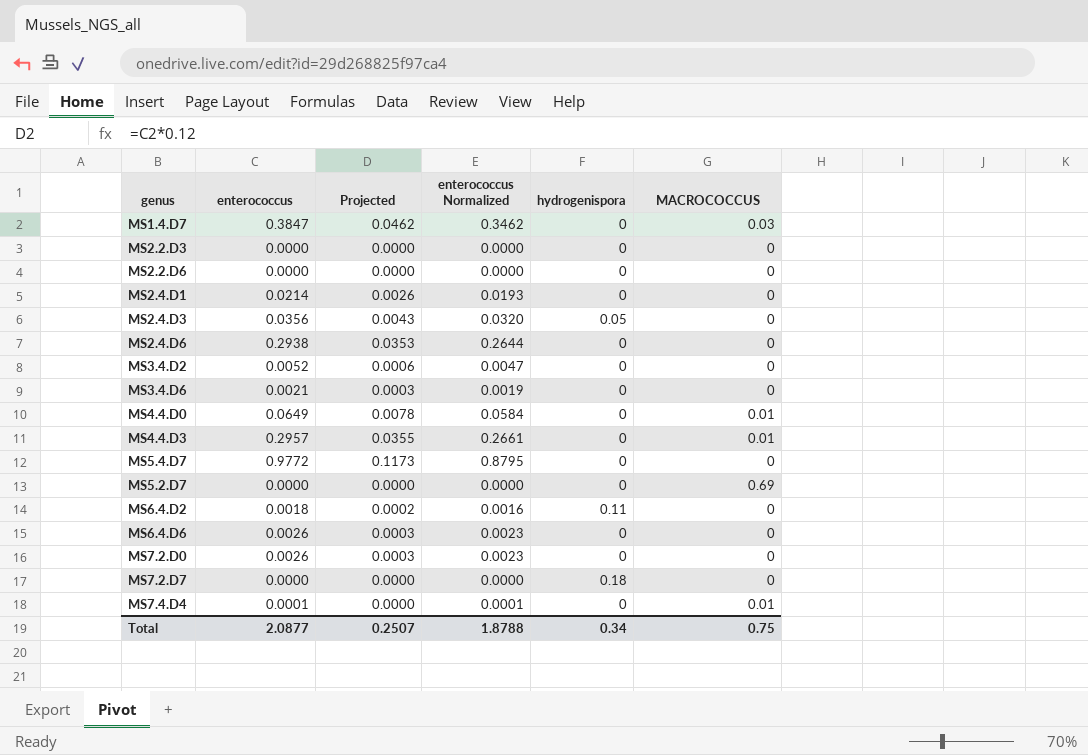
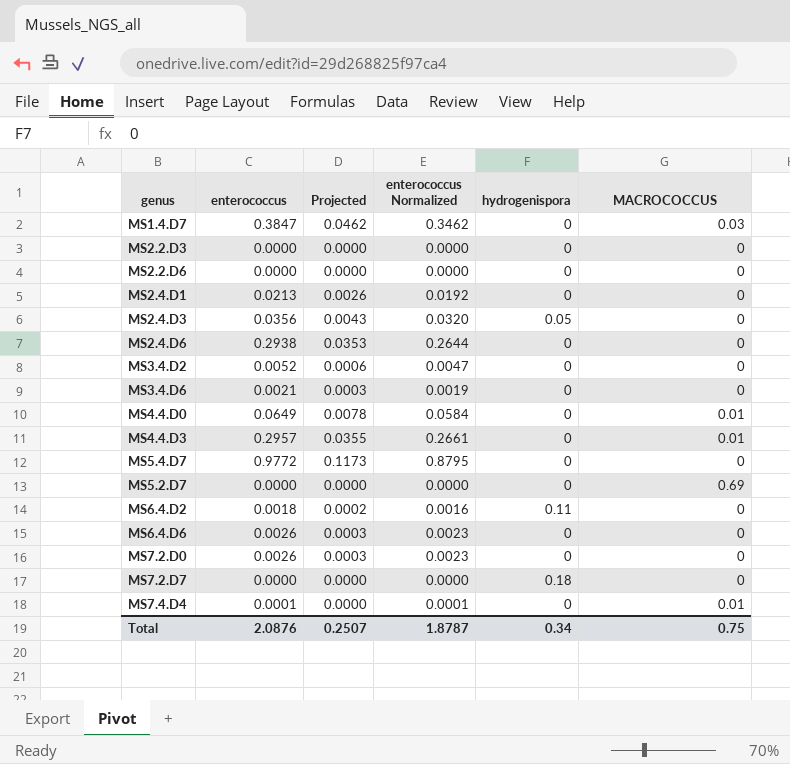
MS2.4.D1 | enterococcus: 0.0214 -> 0.0213
MS2.4.D1 | enterococcus Normalized: 0.0193 -> 0.0192
Total | enterococcus: 2.0877 -> 2.0876
Total | enterococcus Normalized: 1.8788 -> 1.8787

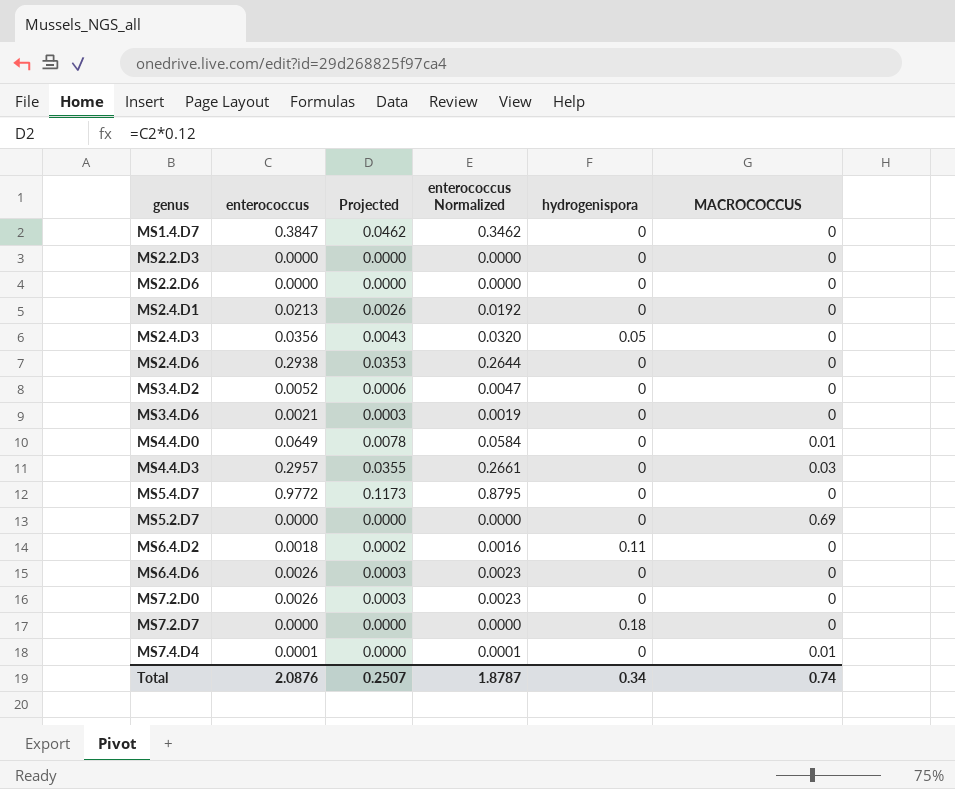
MS1.4.D7 | MACROCOCCUS: 0.03 -> 0
MS4.4.D3 | MACROCOCCUS: 0.01 -> 0.03
Total | MACROCOCCUS: 0.75 -> 0.74

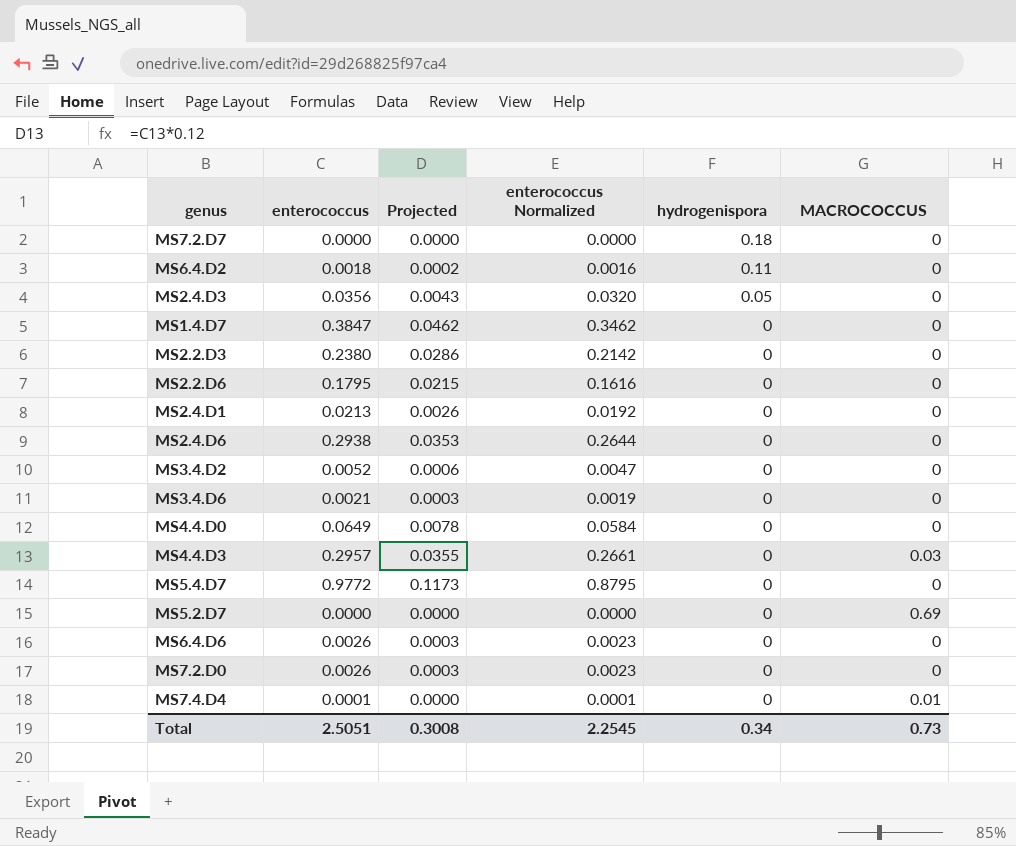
row order: none -> hydrogenispora descending
MS2.2.D3 | enterococcus: 0.0000 -> 0.2380
MS2.2.D3 | Projected: 0.0000 -> 0.0286
MS2.2.D3 | enterococcus Normalized: 0.0000 -> 0.2142
MS2.2.D6 | enterococcus: 0.0000 -> 0.1795
MS2.2.D6 | Projected: 0.0000 -> 0.0215
MS2.2.D6 | enterococcus Normalized: 0.0000 -> 0.1616
MS4.4.D0 | MACROCOCCUS: 0.01 -> 0
Total | enterococcus: 2.0876 -> 2.5051
Total | Projected: 0.2507 -> 0.3008
Total | enterococcus Normalized: 1.8787 -> 2.2545
Total | MACROCOCCUS: 0.74 -> 0.73

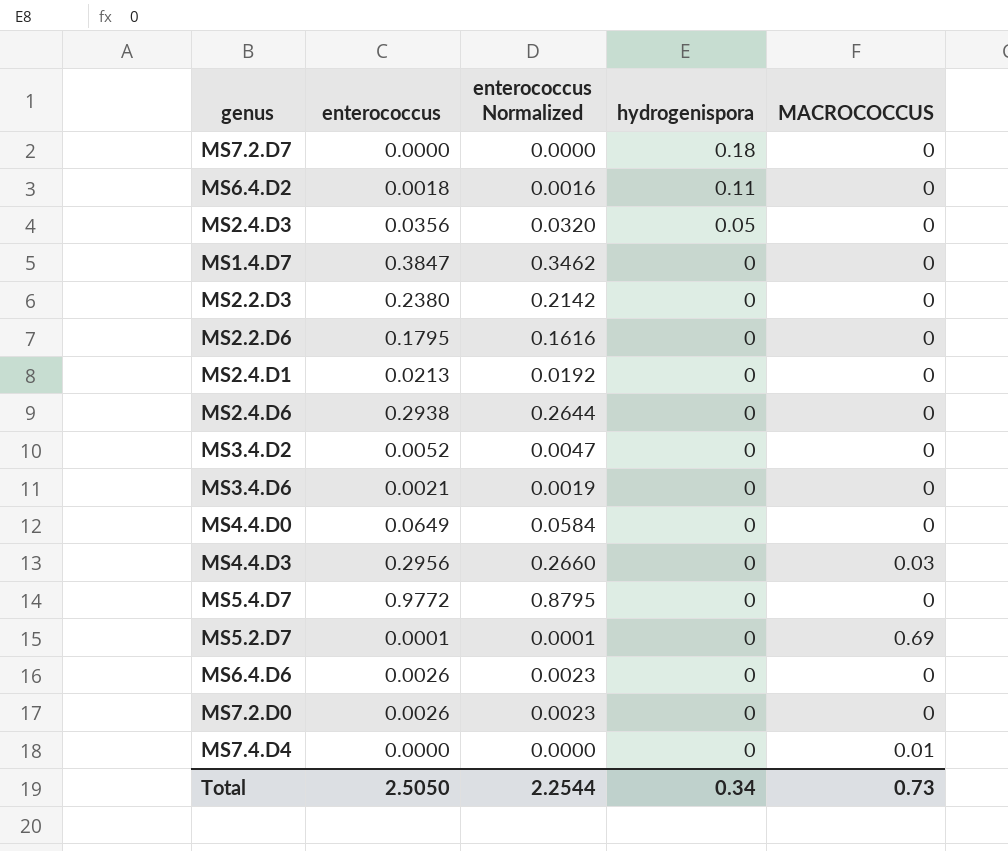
column Projected | formula: [enterococcus] * 0.12 -> none
MS4.4.D3 | enterococcus: 0.2957 -> 0.2956
MS4.4.D3 | enterococcus Normalized: 0.2661 -> 0.2660
MS5.2.D7 | enterococcus: 0.0000 -> 0.0001
MS5.2.D7 | enterococcus Normalized: 0.0000 -> 0.0001
MS7.4.D4 | enterococcus: 0.0001 -> 0.0000
MS7.4.D4 | enterococcus Normalized: 0.0001 -> 0.0000
Total | enterococcus: 2.5051 -> 2.5050
Total | enterococcus Normalized: 2.2545 -> 2.2544

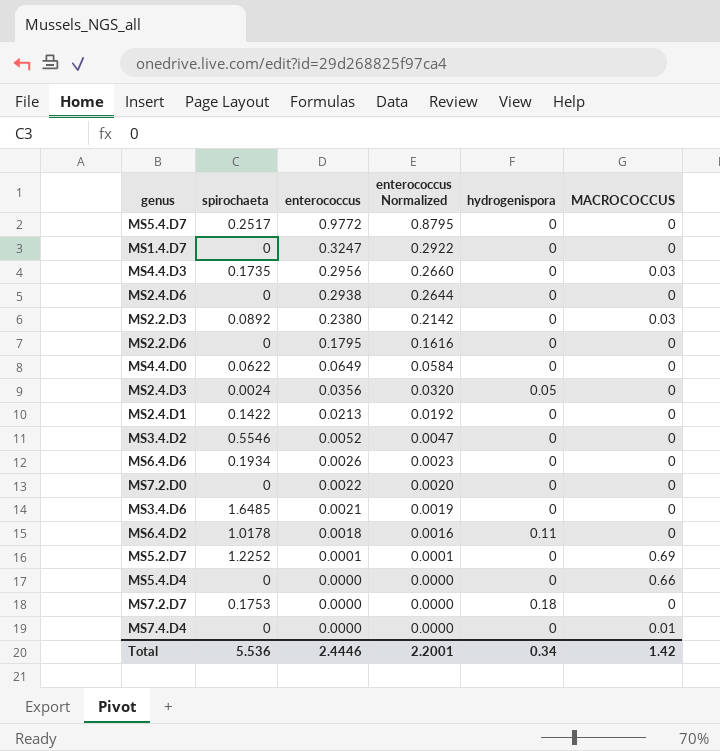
row order: hydrogenispora descending -> enterococcus descending
column spirochaeta | position: none -> 2
MS1.4.D7 | enterococcus: 0.3847 -> 0.3247
MS1.4.D7 | enterococcus Normalized: 0.3462 -> 0.2922
MS2.2.D3 | MACROCOCCUS: 0 -> 0.03
MS7.2.D0 | enterococcus: 0.0026 -> 0.0022
MS7.2.D0 | enterococcus Normalized: 0.0023 -> 0.0020
row MS5.4.D4: none -> 0 | 0.0000 | 0.0000 | 0 | 0.66
Total | enterococcus: 2.5050 -> 2.4446
Total | enterococcus Normalized: 2.2544 -> 2.2001
Total | MACROCOCCUS: 0.73 -> 1.42

